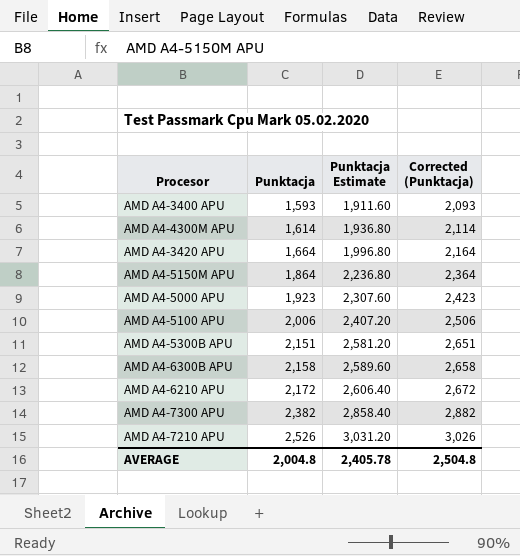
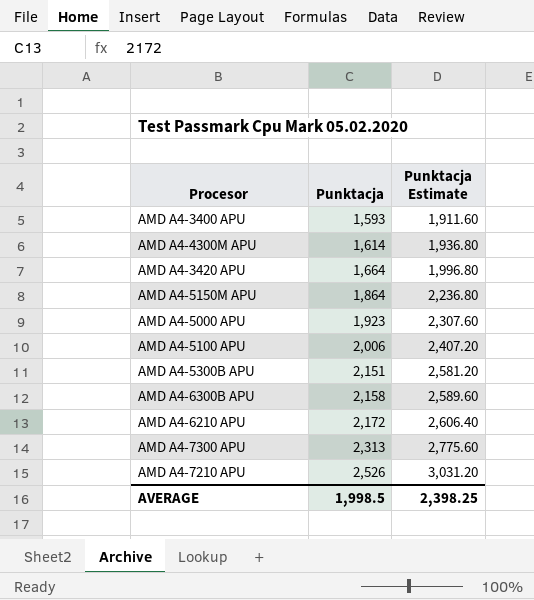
column Corrected (Punktacja) | formula: [Punktacja] + 500 -> none
AMD A4-7300 APU | Punktacja: 2,382 -> 2,313
AMD A4-7300 APU | Punktacja Estimate: 2,858.40 -> 2,775.60
AVERAGE | Punktacja: 2,004.8 -> 1,998.5
AVERAGE | Punktacja Estimate: 2,405.78 -> 2,398.25

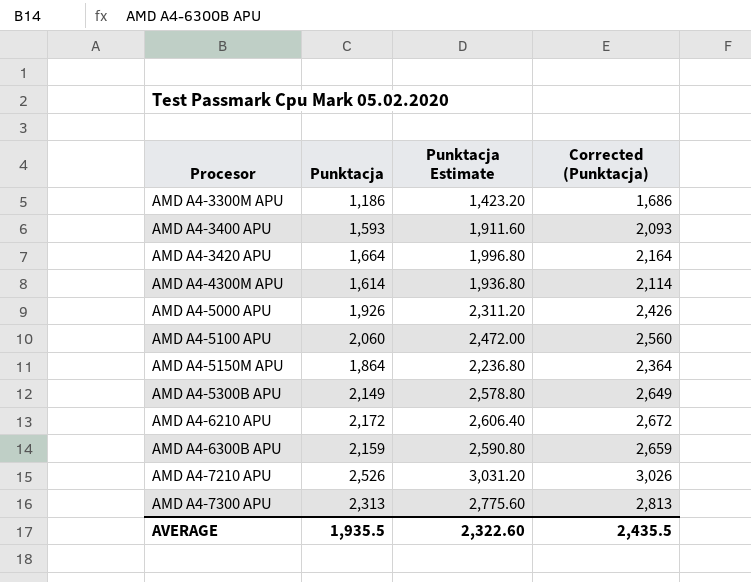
row order: Punktacja ascending -> Procesor ascending
column Corrected (Punktacja) | formula: none -> [Punktacja] + 500
row AMD A4-3300M APU: none -> 1,186 | 1,423.20 | 1,686
AMD A4-5000 APU | Punktacja: 1,923 -> 1,926
AMD A4-5000 APU | Punktacja Estimate: 2,307.60 -> 2,311.20
AMD A4-5100 APU | Punktacja: 2,006 -> 2,060
AMD A4-5100 APU | Punktacja Estimate: 2,407.20 -> 2,472.00
AMD A4-5300B APU | Punktacja: 2,151 -> 2,149
AMD A4-5300B APU | Punktacja Estimate: 2,581.20 -> 2,578.80
AMD A4-6300B APU | Punktacja: 2,158 -> 2,159
AMD A4-6300B APU | Punktacja Estimate: 2,589.60 -> 2,590.80
AVERAGE | Punktacja: 1,998.5 -> 1,935.5
AVERAGE | Punktacja Estimate: 2,398.25 -> 2,322.60

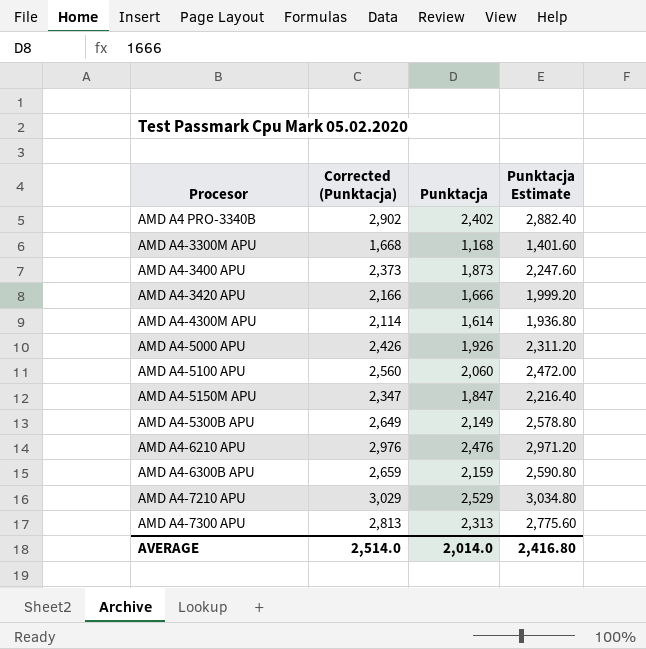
column Corrected (Punktacja) | position: 4 -> 2
row AMD A4 PRO-3340B: none -> 2,902 | 2,402 | 2,882.40
AMD A4-3300M APU | Corrected (Punktacja): 1,686 -> 1,668
AMD A4-3300M APU | Punktacja: 1,186 -> 1,168
AMD A4-3300M APU | Punktacja Estimate: 1,423.20 -> 1,401.60
AMD A4-3400 APU | Corrected (Punktacja): 2,093 -> 2,373
AMD A4-3400 APU | Punktacja: 1,593 -> 1,873
AMD A4-3400 APU | Punktacja Estimate: 1,911.60 -> 2,247.60
AMD A4-3420 APU | Corrected (Punktacja): 2,164 -> 2,166
AMD A4-3420 APU | Punktacja: 1,664 -> 1,666
AMD A4-3420 APU | Punktacja Estimate: 1,996.80 -> 1,999.20
AMD A4-5150M APU | Corrected (Punktacja): 2,364 -> 2,347
AMD A4-5150M APU | Punktacja: 1,864 -> 1,847
AMD A4-5150M APU | Punktacja Estimate: 2,236.80 -> 2,216.40
AMD A4-6210 APU | Corrected (Punktacja): 2,672 -> 2,976
AMD A4-6210 APU | Punktacja: 2,172 -> 2,476
AMD A4-6210 APU | Punktacja Estimate: 2,606.40 -> 2,971.20
AMD A4-7210 APU | Corrected (Punktacja): 3,026 -> 3,029
AMD A4-7210 APU | Punktacja: 2,526 -> 2,529
AMD A4-7210 APU | Punktacja Estimate: 3,031.20 -> 3,034.80
AVERAGE | Corrected (Punktacja): 2,435.5 -> 2,514.0
AVERAGE | Punktacja: 1,935.5 -> 2,014.0
AVERAGE | Punktacja Estimate: 2,322.60 -> 2,416.80

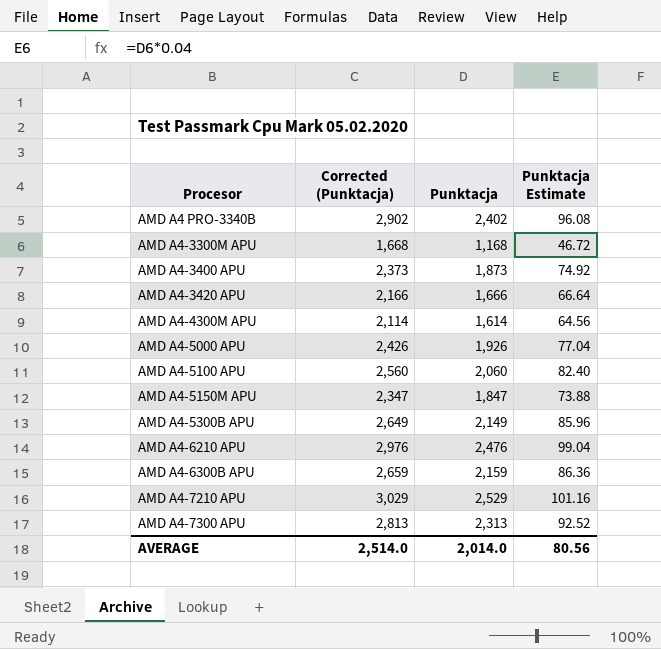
column Punktacja Estimate | formula: [Punktacja] * 1.2 -> [Punktacja] * 0.04
AVERAGE | Punktacja Estimate: 2,416.80 -> 80.56

